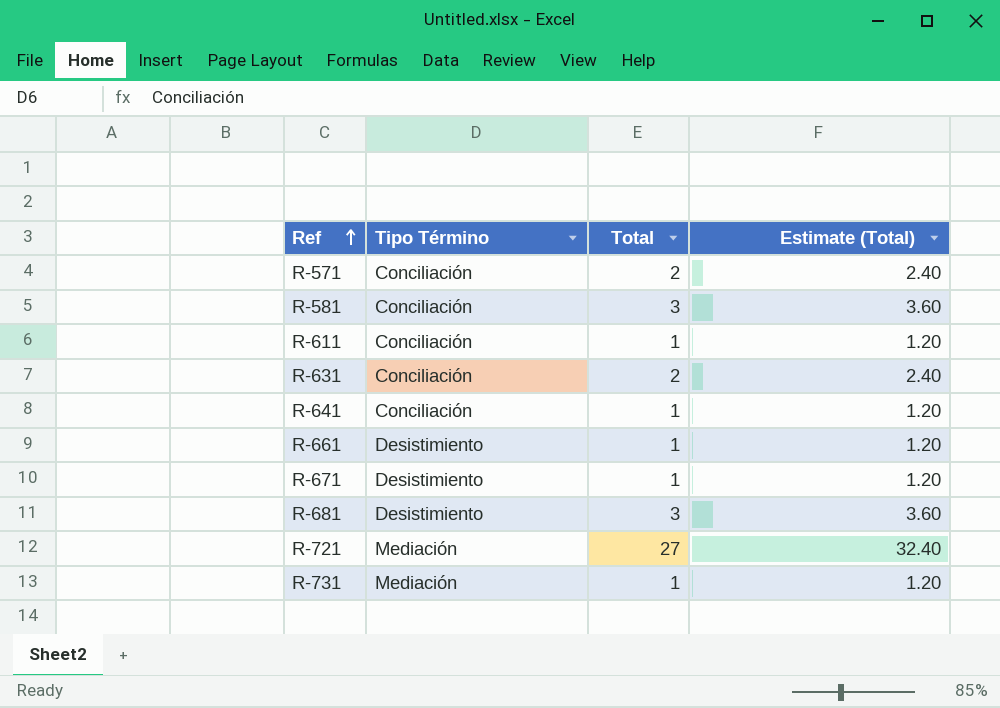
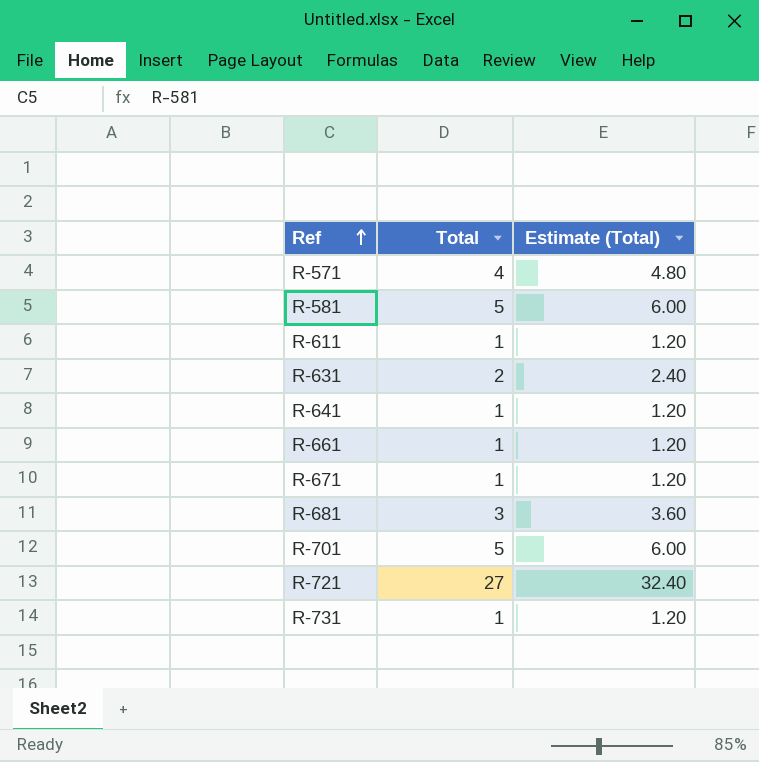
column Tipo Término | position: 2 -> none
R-571 | Total: 2 -> 4
R-571 | Estimate (Total): 2.40 -> 4.80
R-581 | Total: 3 -> 5
R-581 | Estimate (Total): 3.60 -> 6.00
row R-701: none -> 5 | 6.00

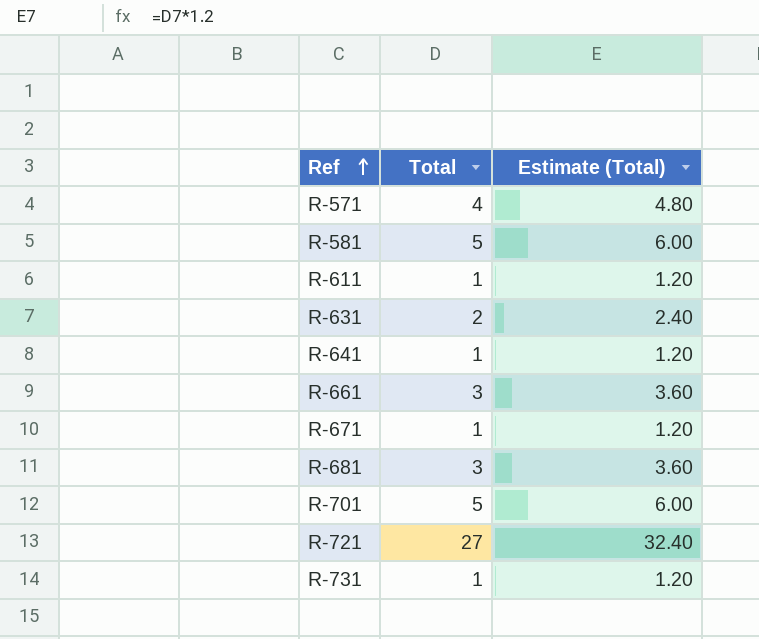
R-661 | Total: 1 -> 3
R-661 | Estimate (Total): 1.20 -> 3.60

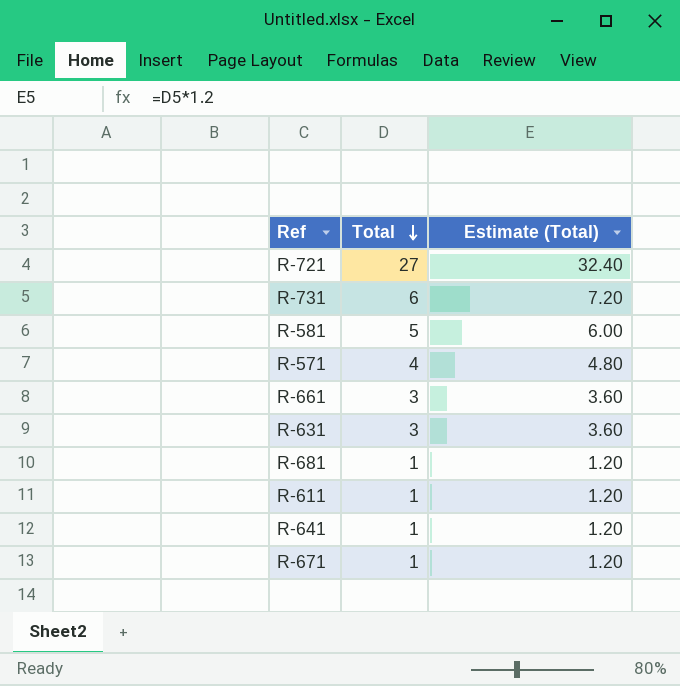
row order: Ref ascending -> Total descending
row R-701: 5 | 6.00 -> none
R-731 | Total: 1 -> 6
R-731 | Estimate (Total): 1.20 -> 7.20
R-631 | Total: 2 -> 3
R-631 | Estimate (Total): 2.40 -> 3.60
R-681 | Total: 3 -> 1
R-681 | Estimate (Total): 3.60 -> 1.20

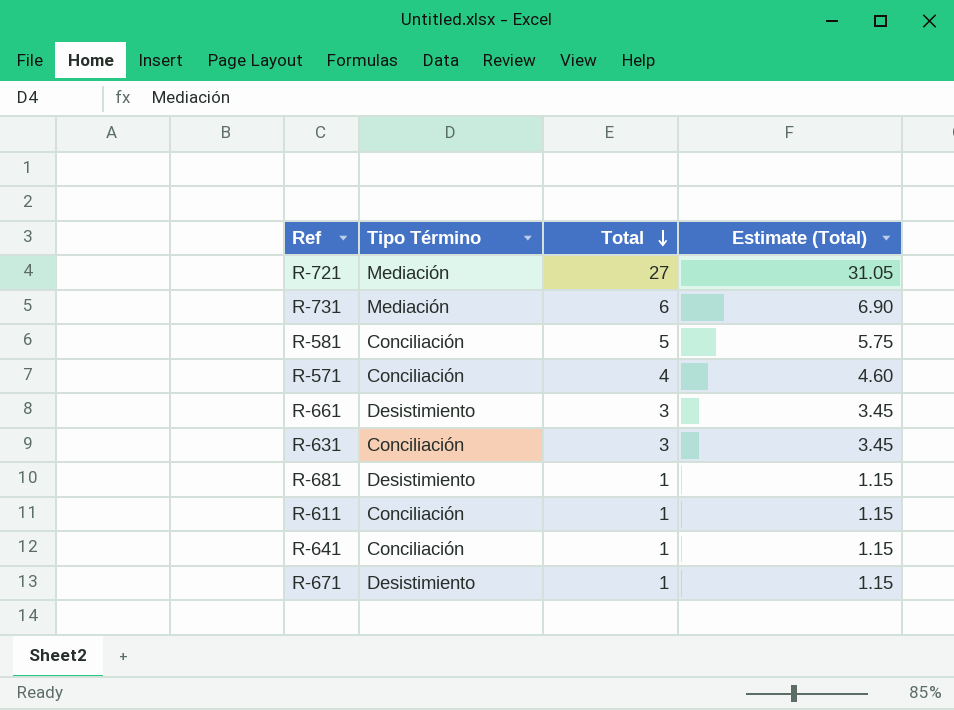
column Tipo Término | position: none -> 2
column Estimate (Total) | formula: [Total] * 1.2 -> [Total] * 1.15

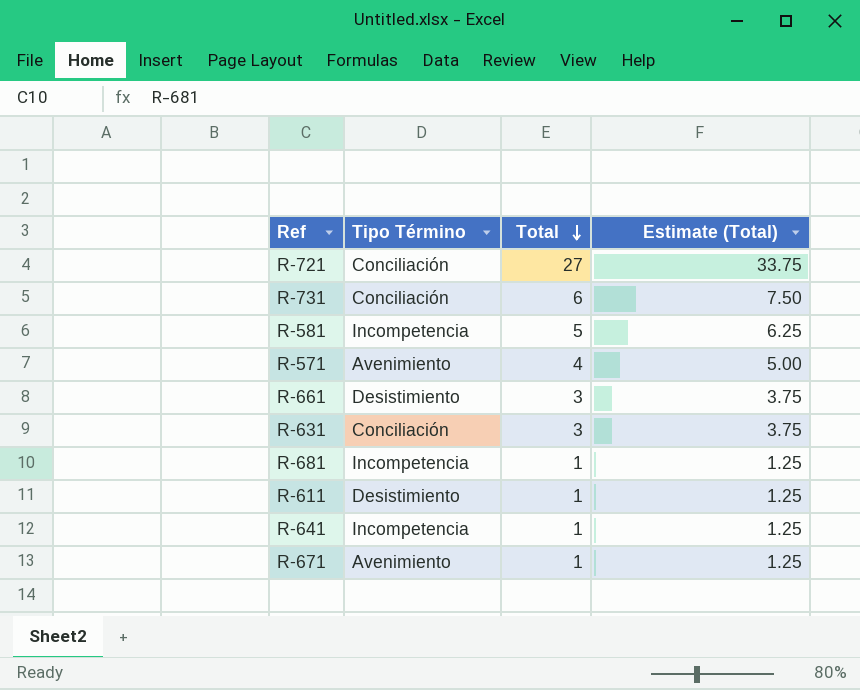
column Estimate (Total) | formula: [Total] * 1.15 -> [Total] * 1.25
R-721 | Tipo Término: Mediación -> Conciliación
R-731 | Tipo Término: Mediación -> Conciliación
R-581 | Tipo Término: Conciliación -> Incompetencia
R-571 | Tipo Término: Conciliación -> Avenimiento
R-681 | Tipo Término: Desistimiento -> Incompetencia
R-611 | Tipo Término: Conciliación -> Desistimiento
R-641 | Tipo Término: Conciliación -> Incompetencia
R-671 | Tipo Término: Desistimiento -> Avenimiento

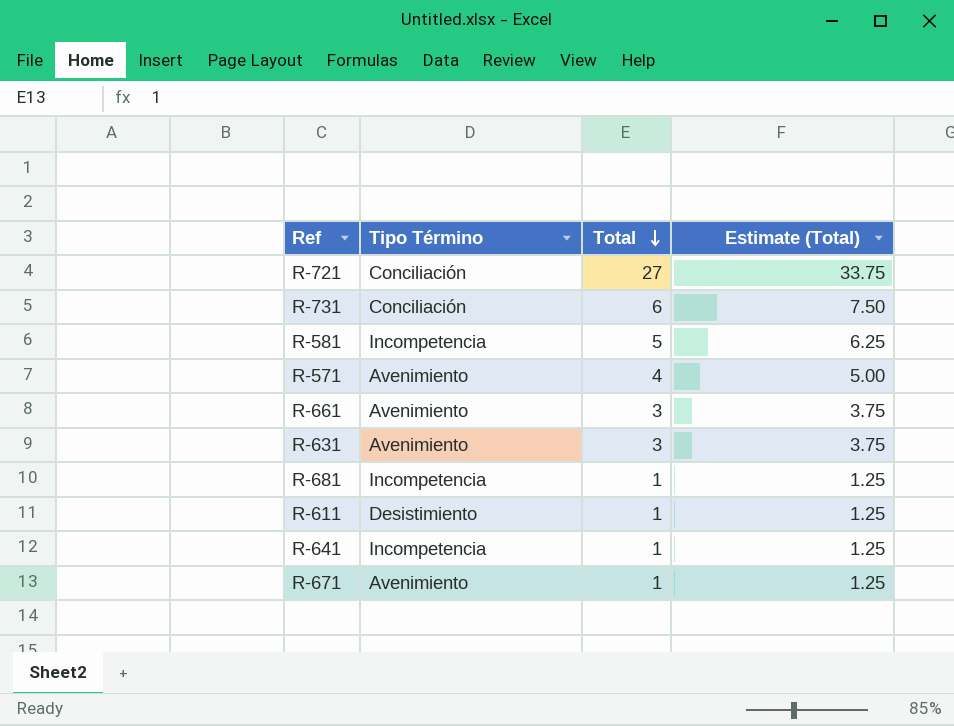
R-661 | Tipo Término: Desistimiento -> Avenimiento
R-631 | Tipo Término: Conciliación -> Avenimiento

